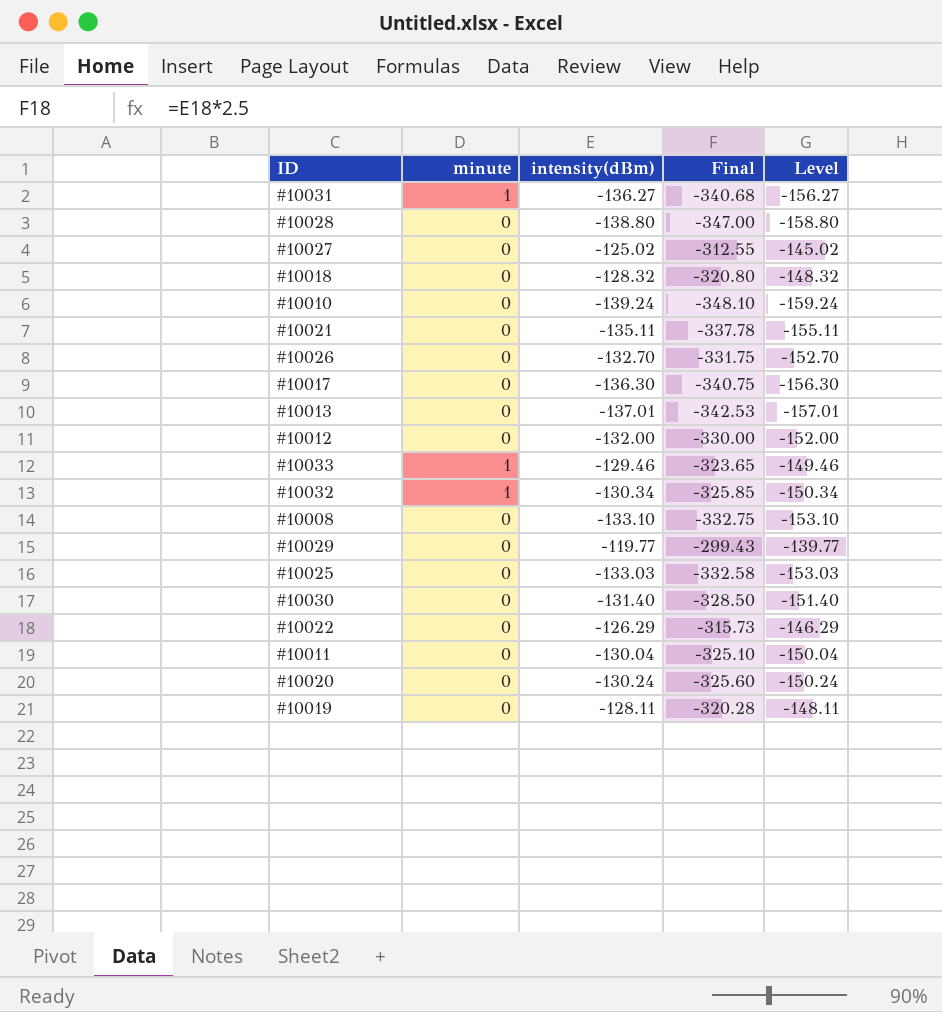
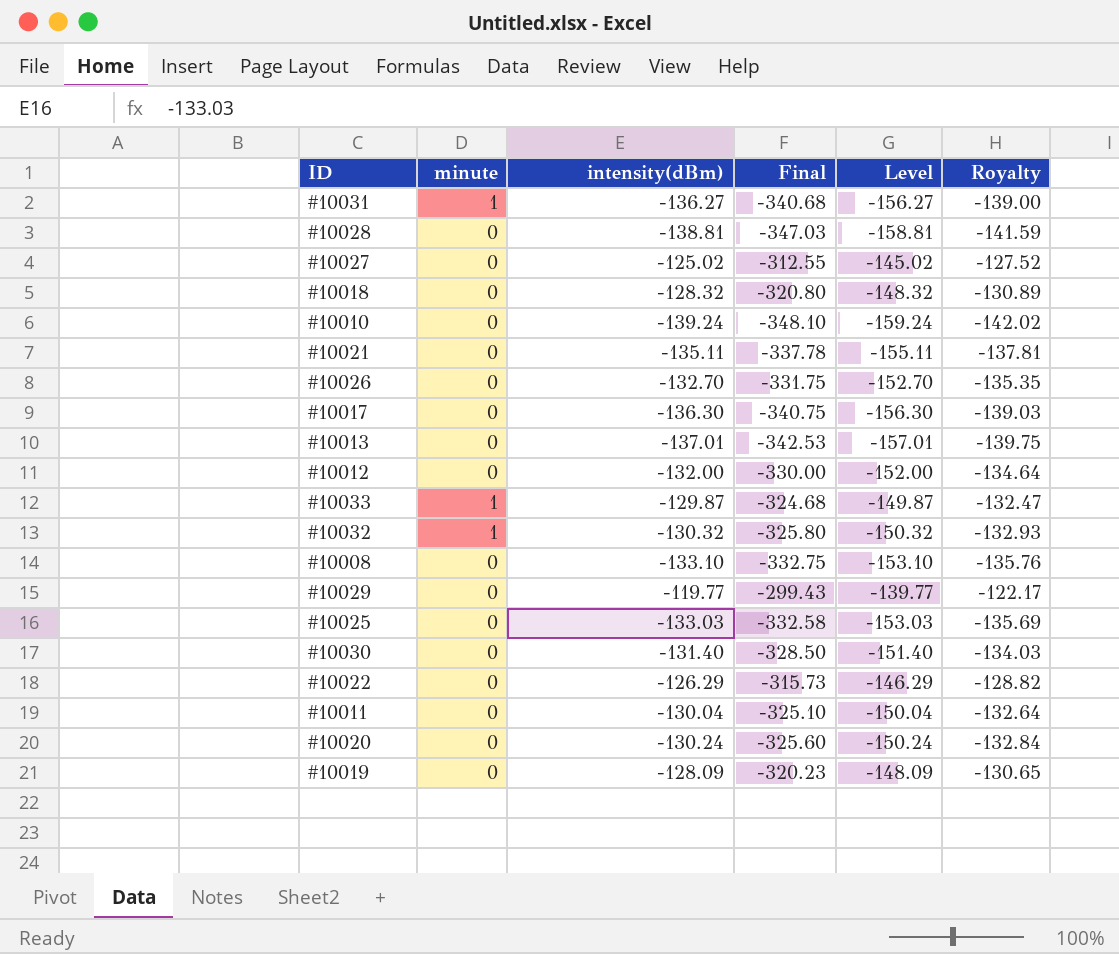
column Royalty | formula: none -> [intensity(dBm)] * 1.02
#10028 | intensity(dBm): -138.80 -> -138.81
#10028 | Final: -347.00 -> -347.03
#10028 | Level: -158.80 -> -158.81
#10033 | intensity(dBm): -129.46 -> -129.87
#10033 | Final: -323.65 -> -324.68
#10033 | Level: -149.46 -> -149.87
#10032 | intensity(dBm): -130.34 -> -130.32
#10032 | Final: -325.85 -> -325.80
#10032 | Level: -150.34 -> -150.32
#10019 | intensity(dBm): -128.11 -> -128.09
#10019 | Final: -320.28 -> -320.23
#10019 | Level: -148.11 -> -148.09

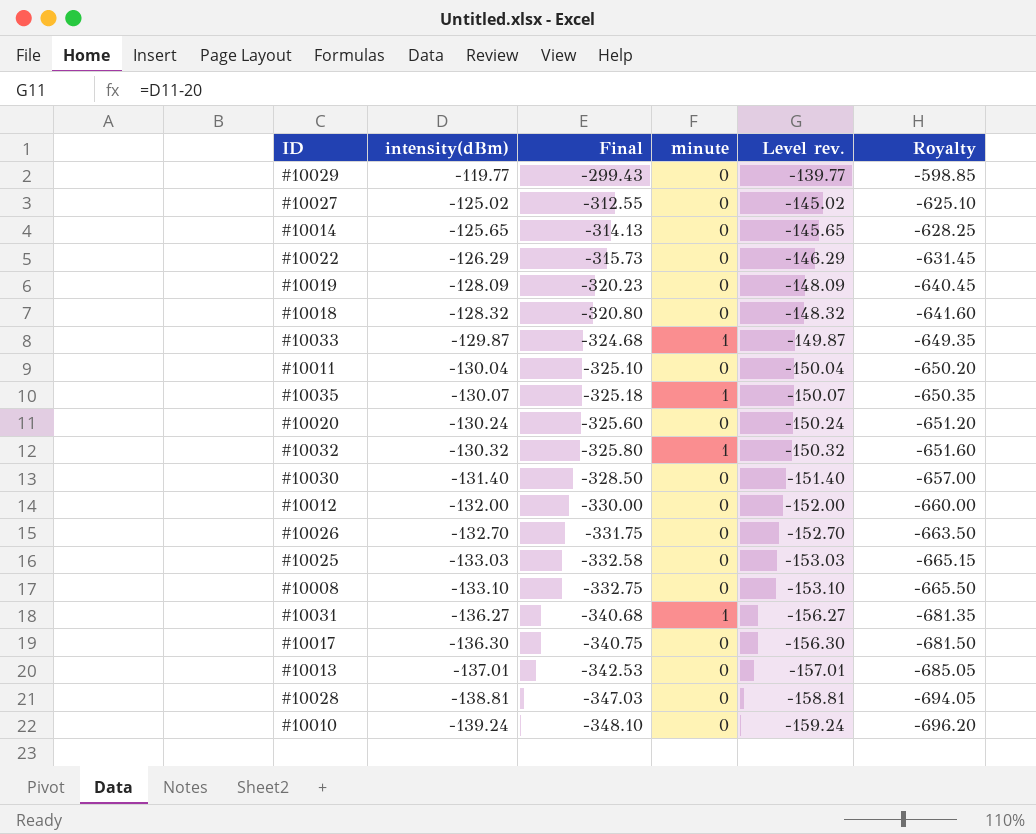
row order: none -> intensity(dBm) descending
column minute | position: 2 -> 4
column name: Level -> Level rev.
column Royalty | formula: [intensity(dBm)] * 1.02 -> [intensity(dBm)] * 5
row #10021: 0 | -135.11 | -337.78 | -155.11 | -137.81 -> none
row #10014: none -> -125.65 | -314.13 | 0 | -145.65 | -628.25
row #10035: none -> -130.07 | -325.18 | 1 | -150.07 | -650.35

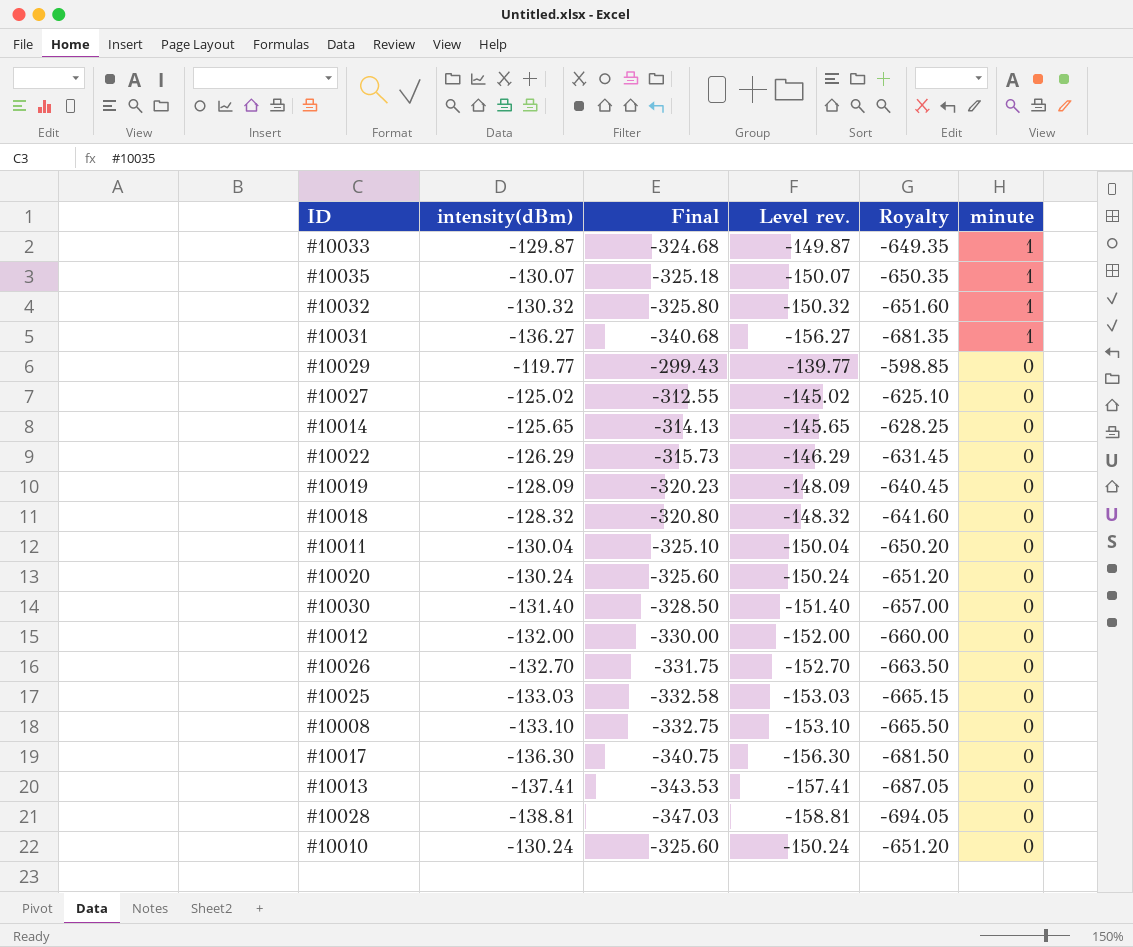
row order: intensity(dBm) descending -> minute descending
column minute | position: 4 -> 6
#10013 | intensity(dBm): -137.01 -> -137.41
#10013 | Final: -342.53 -> -343.53
#10013 | Level rev.: -157.01 -> -157.41
#10013 | Royalty: -685.05 -> -687.05
#10010 | intensity(dBm): -139.24 -> -130.24
#10010 | Final: -348.10 -> -325.60
#10010 | Level rev.: -159.24 -> -150.24
#10010 | Royalty: -696.20 -> -651.20

